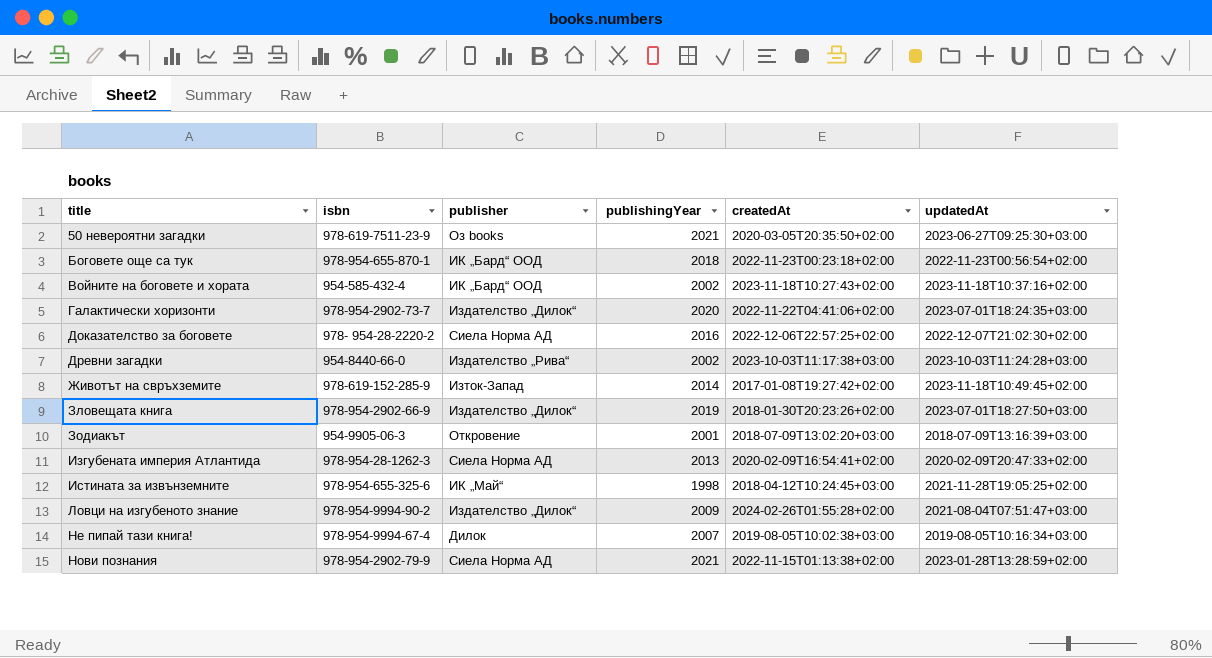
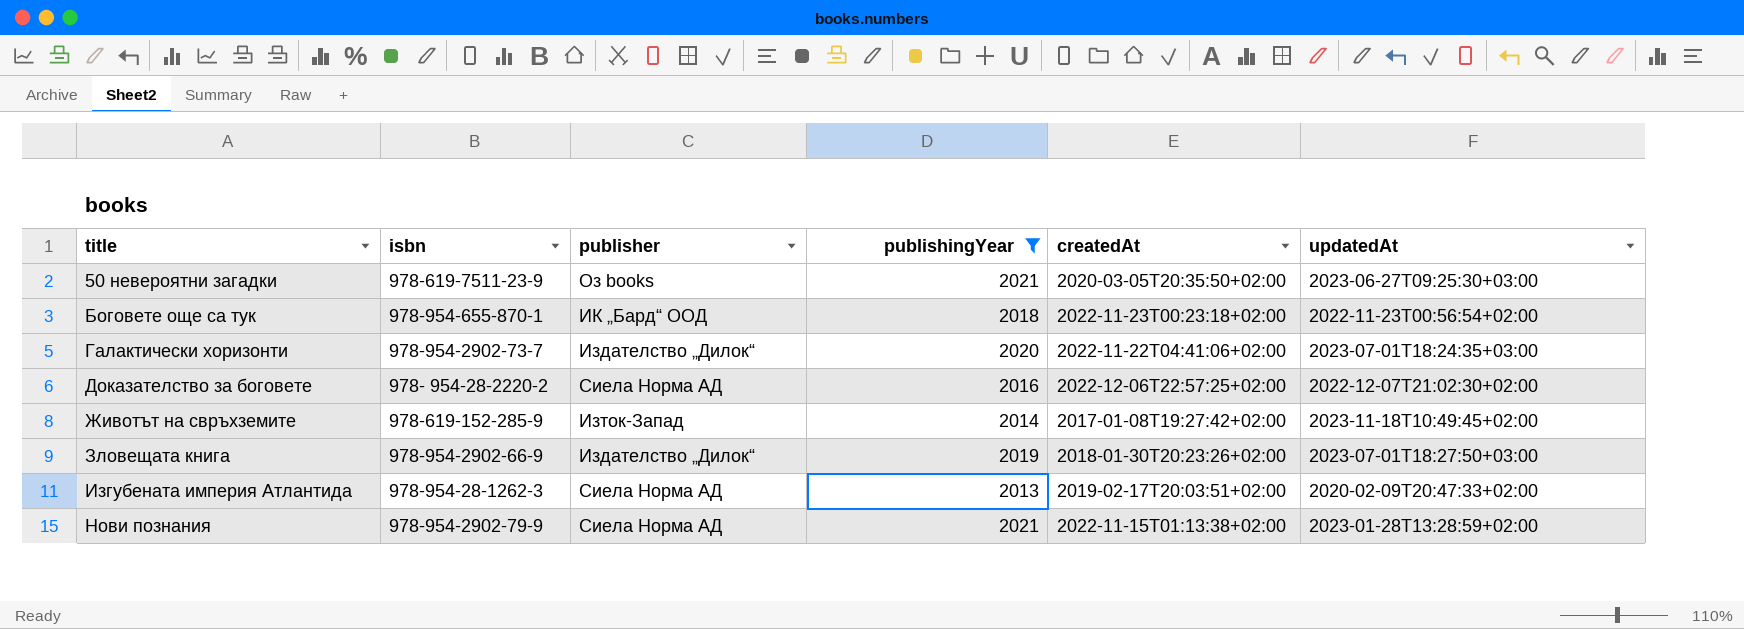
filter: none -> publishingYear >= 2013
Изгубената империя Атлантида | createdAt: 2020-02-09T16:54:41+02:00 -> 2019-02-17T20:03:51+02:00

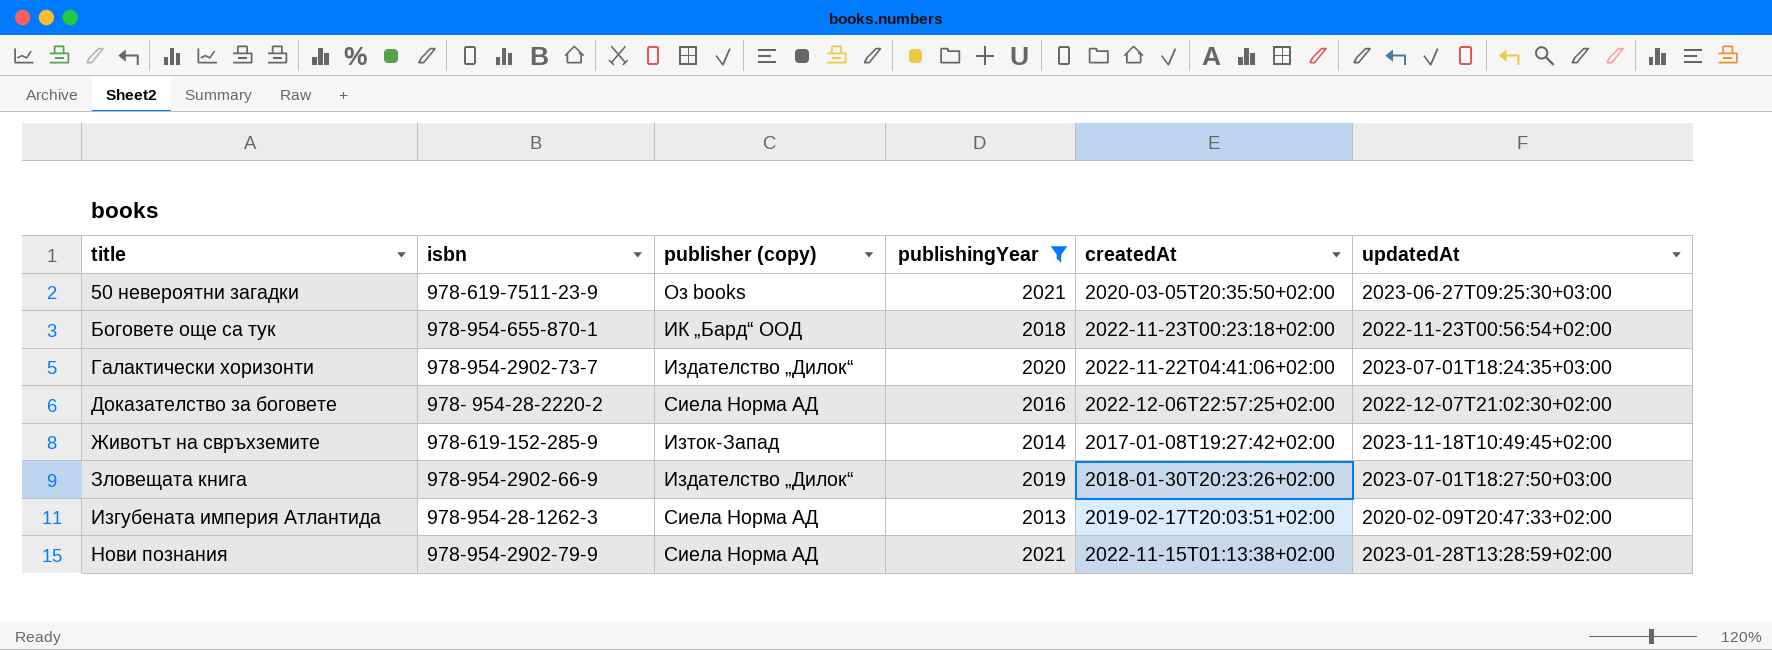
column name: publisher -> publisher (copy)

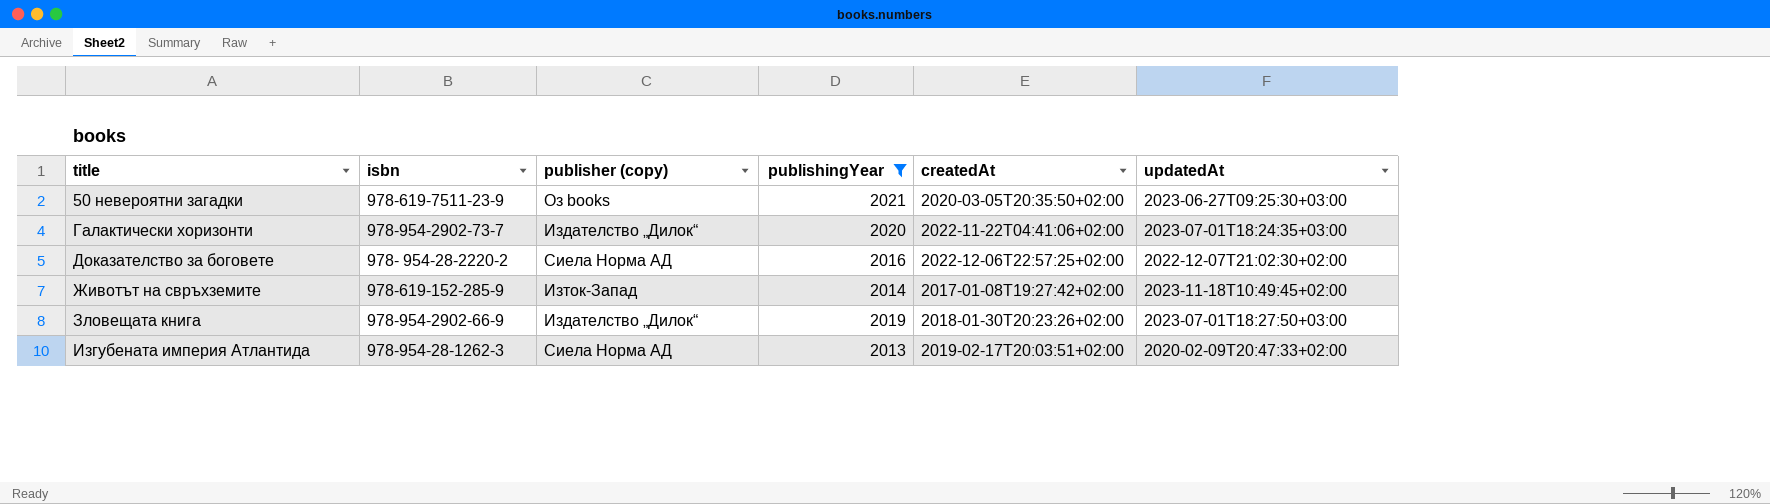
row Боговете още са тук: 978-954-655-870-1 | ИК „Бард“ ООД | 2018 | 2022-11-23T00:23:18+02:00 | 2022-11-23T00:56:54+02:00 -> none
row Нови познания: 978-954-2902-79-9 | Сиела Норма АД | 2021 | 2022-11-15T01:13:38+02:00 | 2023-01-28T13:28:59+02:00 -> none

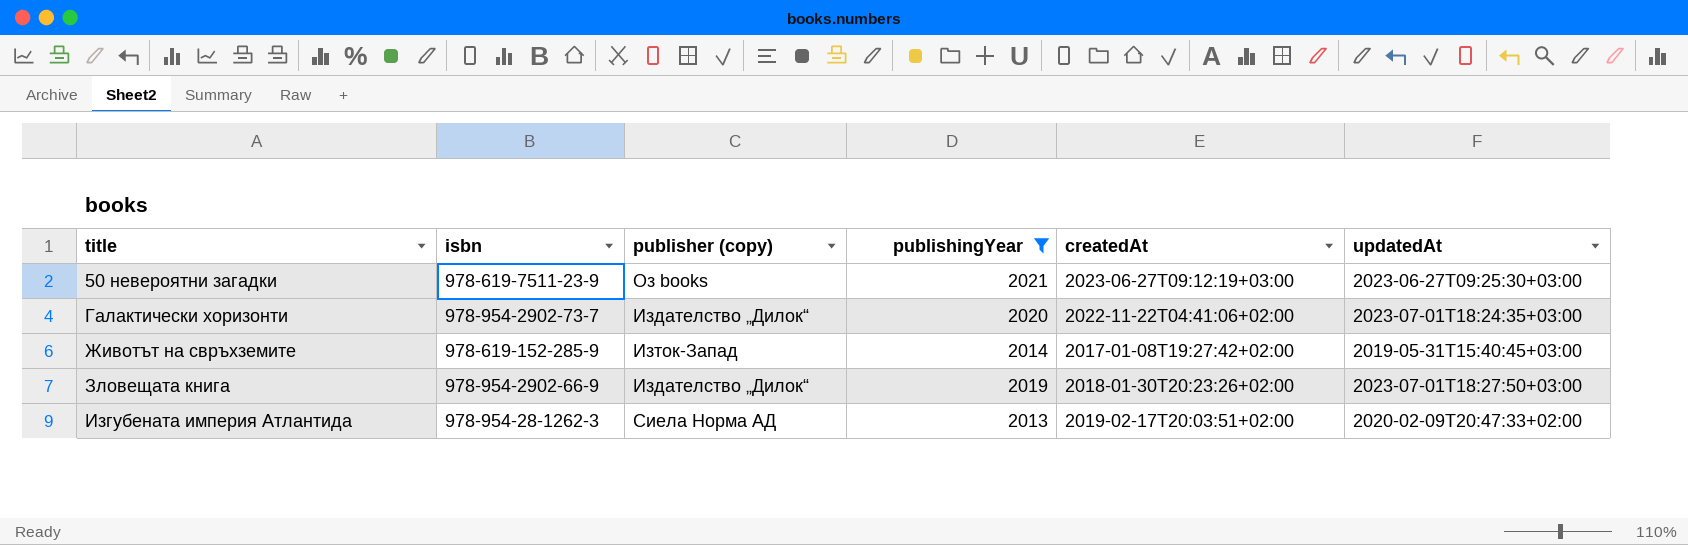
row Доказателство за боговете: 978- 954-28-2220-2 | Сиела Норма АД | 2016 | 2022-12-06T22:57:25+02:00 | 2022-12-07T21:02:30+02:00 -> none
50 невероятни загадки | createdAt: 2020-03-05T20:35:50+02:00 -> 2023-06-27T09:12:19+03:00
Животът на свръхземите | updatedAt: 2023-11-18T10:49:45+02:00 -> 2019-05-31T15:40:45+03:00

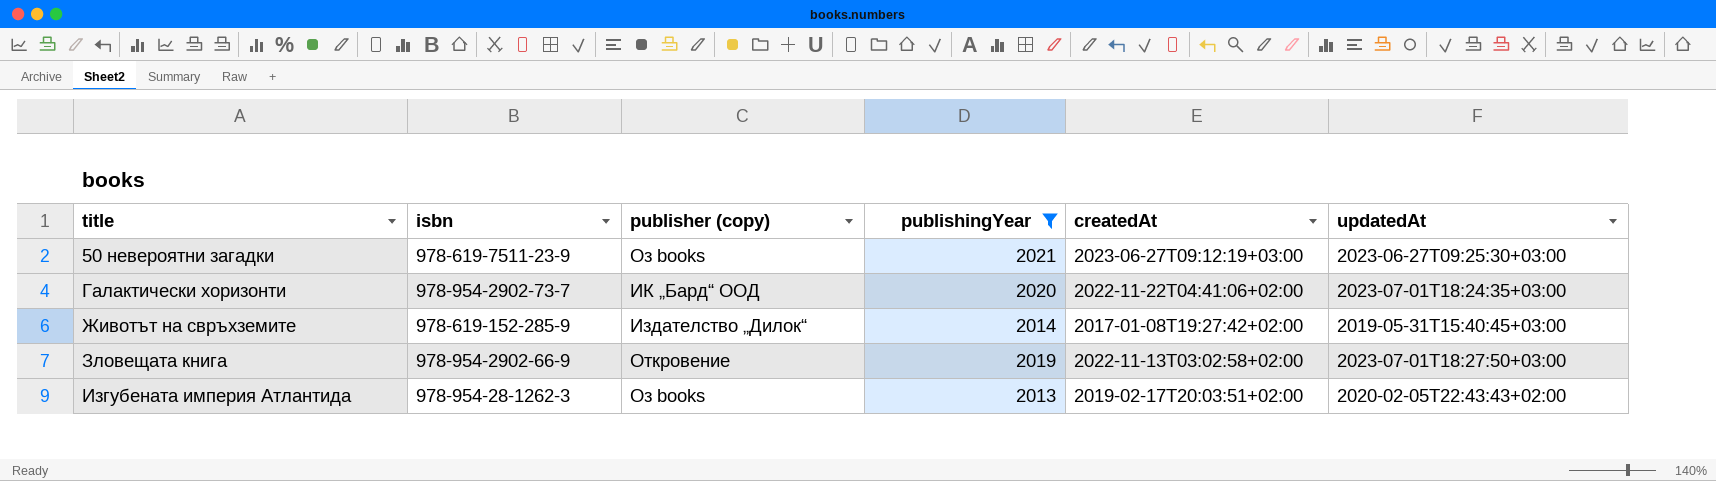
Галактически хоризонти | publisher (copy): Издателство „Дилок“ -> ИК „Бард“ ООД
Животът на свръхземите | publisher (copy): Изток-Запад -> Издателство „Дилок“
Зловещата книга | publisher (copy): Издателство „Дилок“ -> Откровение
Зловещата книга | createdAt: 2018-01-30T20:23:26+02:00 -> 2022-11-13T03:02:58+02:00
Изгубената империя Атлантида | publisher (copy): Сиела Норма АД -> Оз books
Изгубената империя Атлантида | updatedAt: 2020-02-09T20:47:33+02:00 -> 2020-02-05T22:43:43+02:00

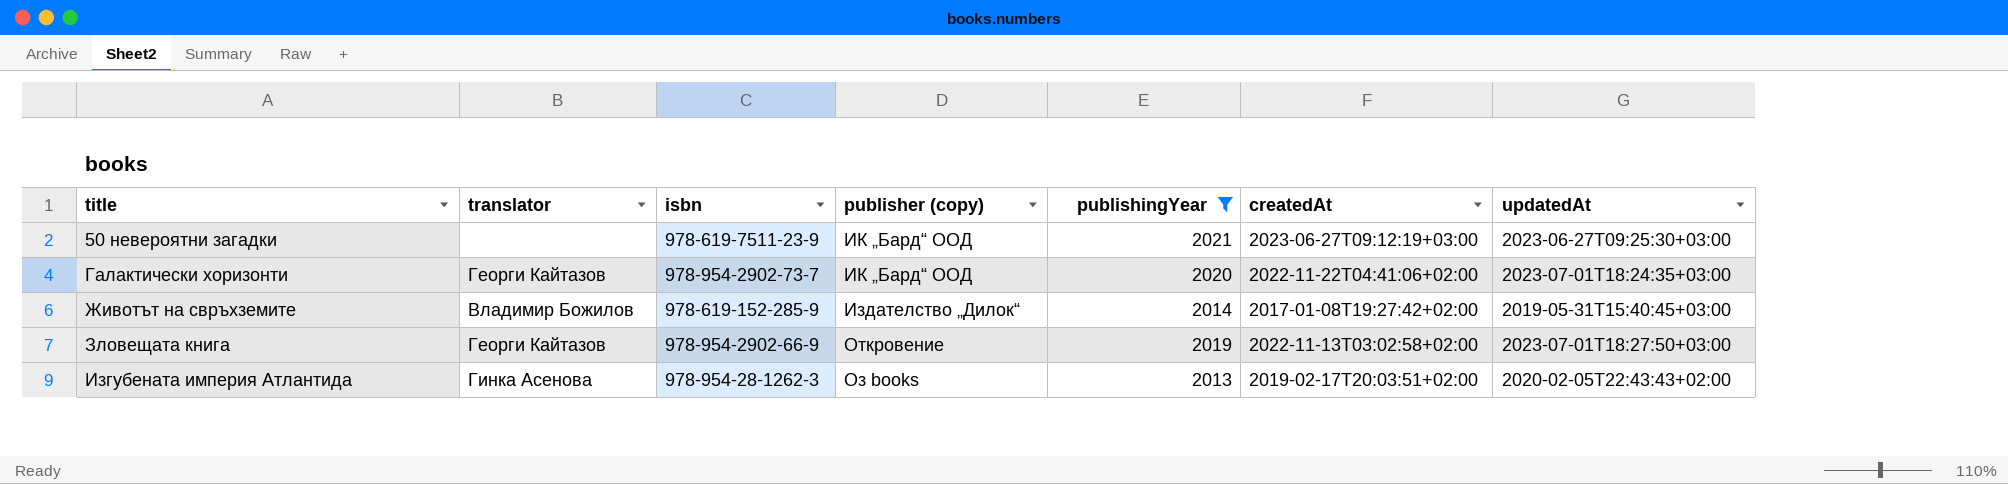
column translator | position: none -> 2
50 невероятни загадки | publisher (copy): Оз books -> ИК „Бард“ ООД

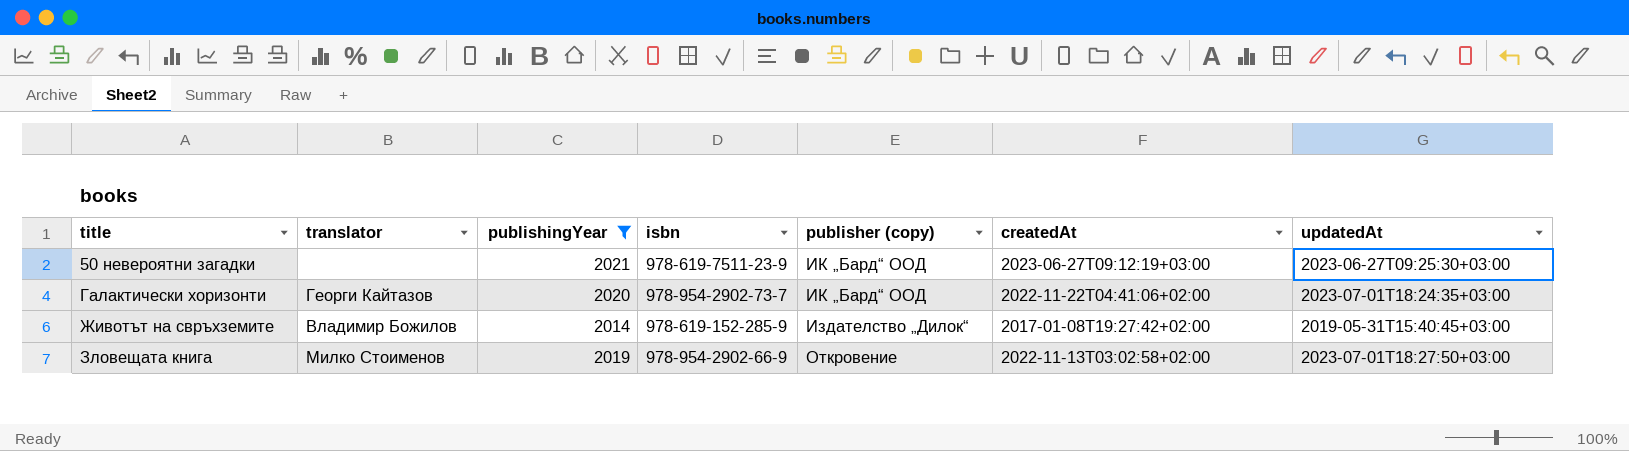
column publishingYear | position: 5 -> 3
row Изгубената империя Атлантида: Гинка Асенова | 978-954-28-1262-3 | Оз books | 2013 | 2019-02-17T20:03:51+02:00 | 2020-02-05T22:43:43+02:00 -> none
Зловещата книга | translator: Георги Кайтазов -> Милко Стоименов

